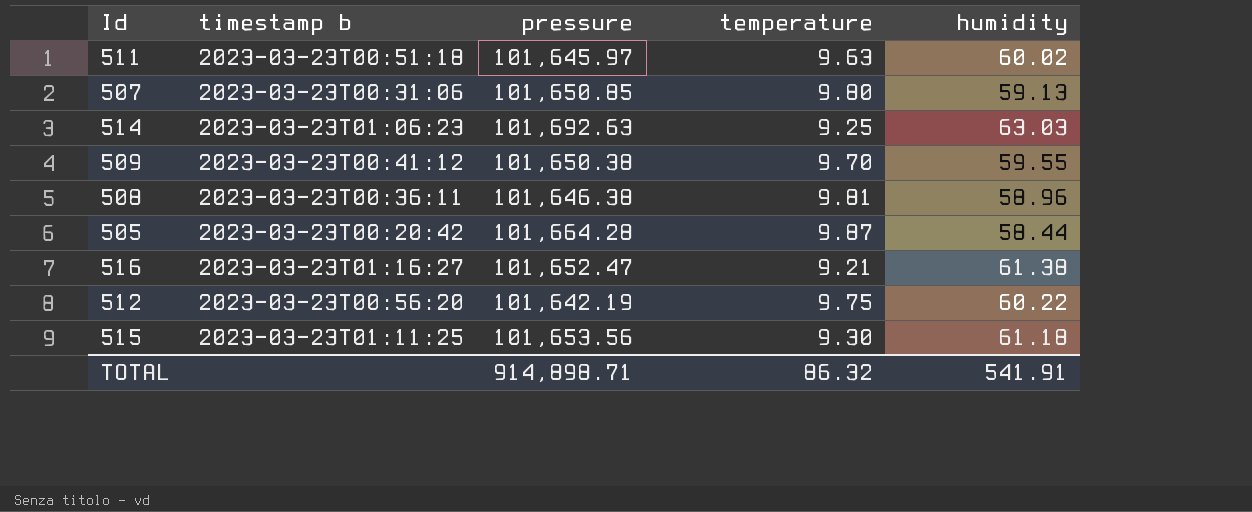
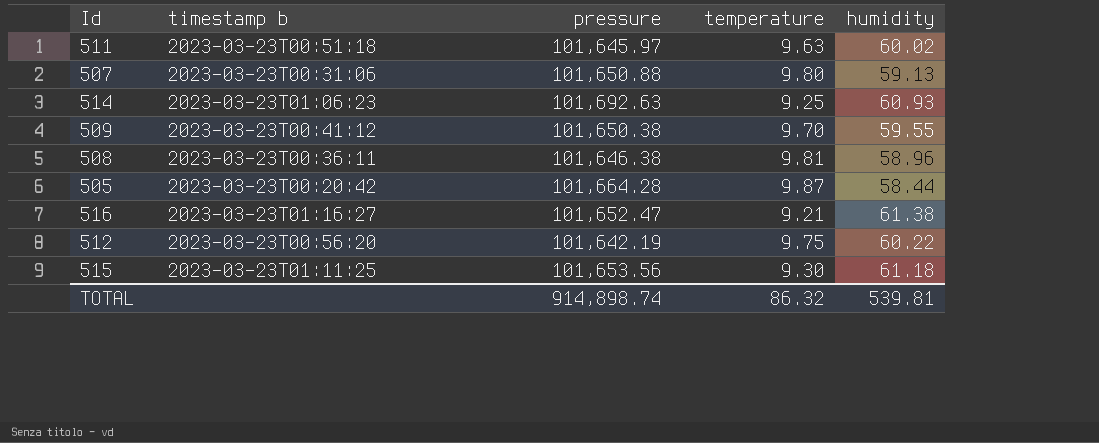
507 | pressure: 101,650.85 -> 101,650.88
514 | humidity: 63.03 -> 60.93
TOTAL | pressure: 914,898.71 -> 914,898.74
TOTAL | humidity: 541.91 -> 539.81

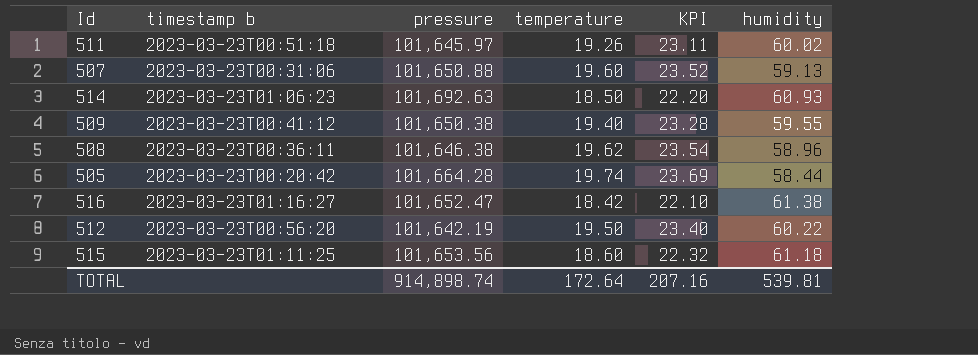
column KPI | formula: none -> [temperature] * 1.2
511 | temperature: 9.63 -> 19.26
507 | temperature: 9.80 -> 19.60
514 | temperature: 9.25 -> 18.50
509 | temperature: 9.70 -> 19.40
508 | temperature: 9.81 -> 19.62
505 | temperature: 9.87 -> 19.74
516 | temperature: 9.21 -> 18.42
512 | temperature: 9.75 -> 19.50
515 | temperature: 9.30 -> 18.60
TOTAL | temperature: 86.32 -> 172.64

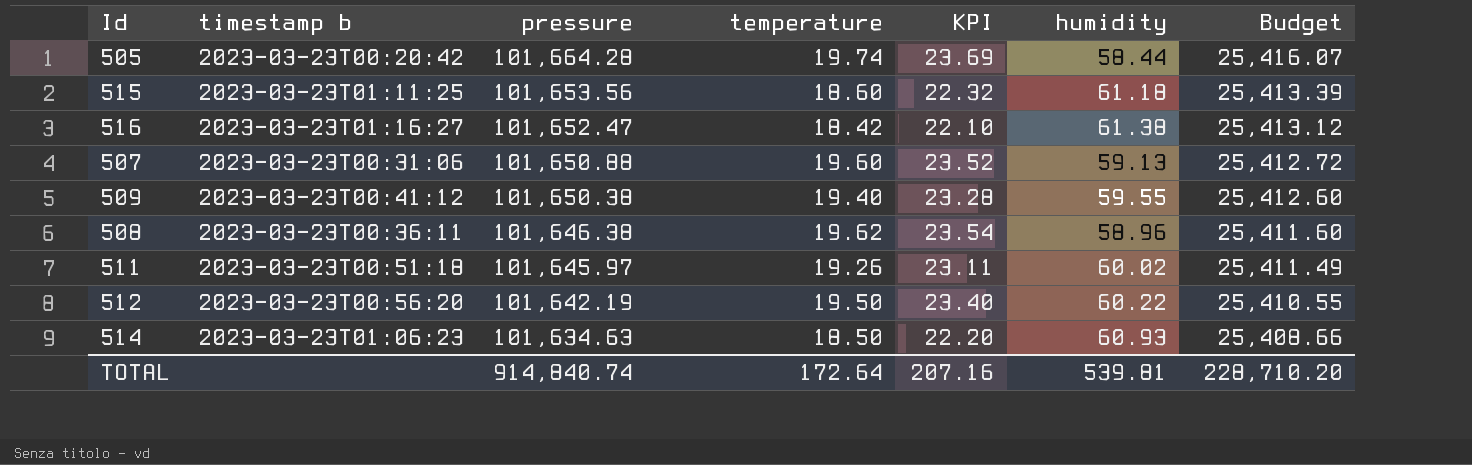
row order: none -> pressure descending
column Budget | formula: none -> [pressure] * 0.25
514 | pressure: 101,692.63 -> 101,634.63
TOTAL | pressure: 914,898.74 -> 914,840.74

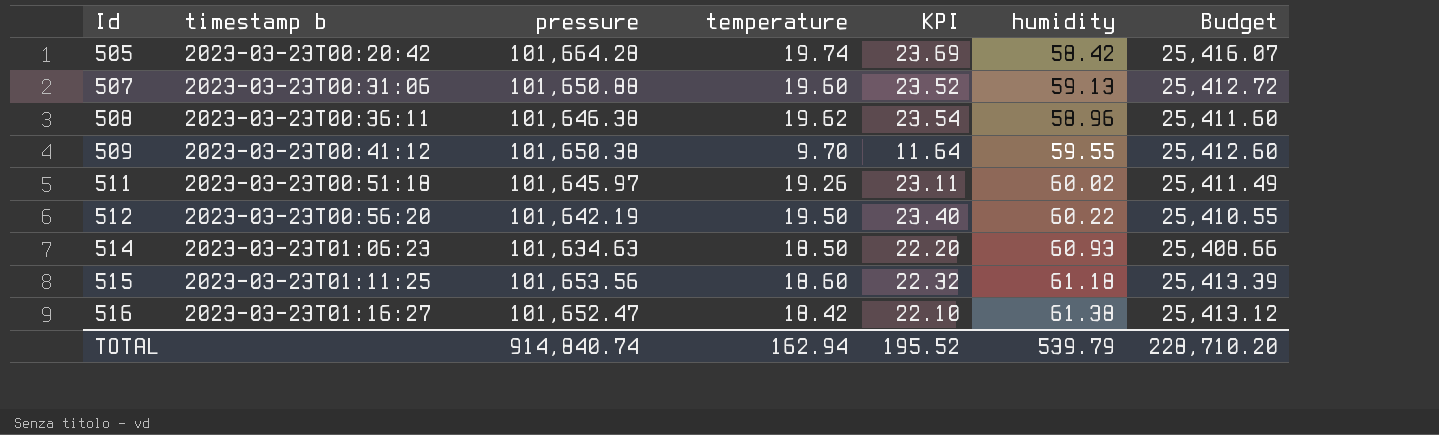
row order: pressure descending -> Id ascending
505 | humidity: 58.44 -> 58.42
509 | temperature: 19.40 -> 9.70
509 | KPI: 23.28 -> 11.64
TOTAL | temperature: 172.64 -> 162.94
TOTAL | KPI: 207.16 -> 195.52
TOTAL | humidity: 539.81 -> 539.79

